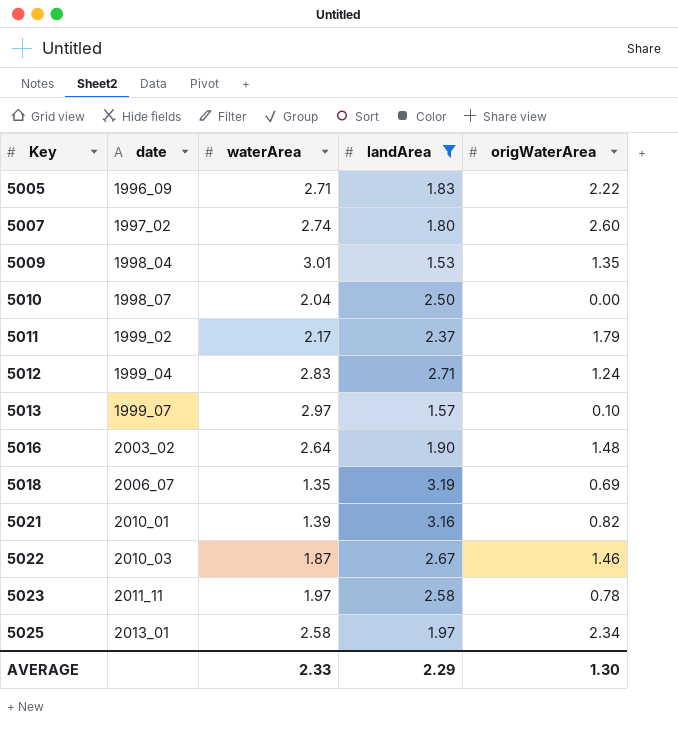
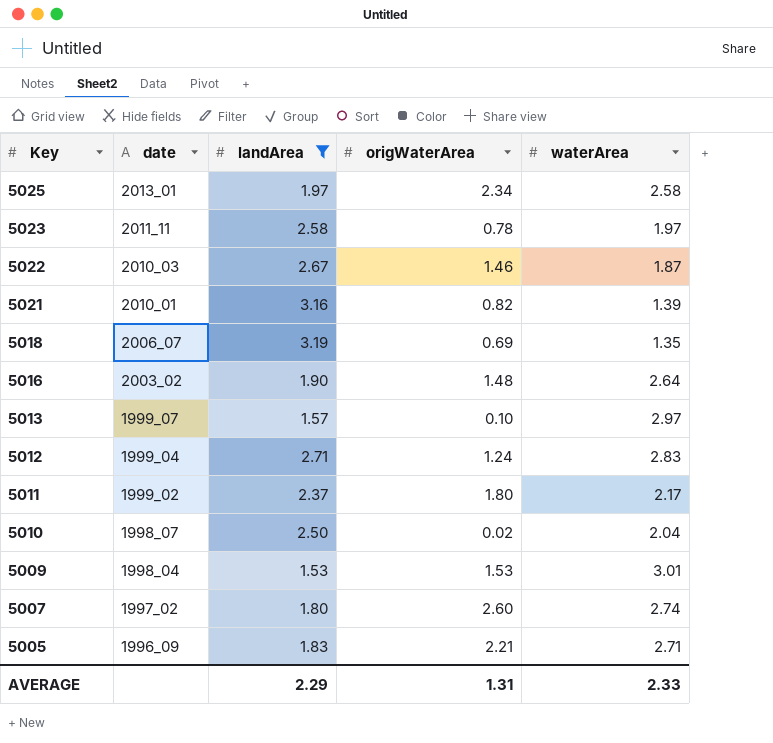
row order: Key ascending -> Key descending
column waterArea | position: 3 -> 5
5011 | origWaterArea: 1.79 -> 1.80
5010 | origWaterArea: 0.00 -> 0.02
5009 | origWaterArea: 1.35 -> 1.53
5005 | origWaterArea: 2.22 -> 2.21
AVERAGE | origWaterArea: 1.30 -> 1.31

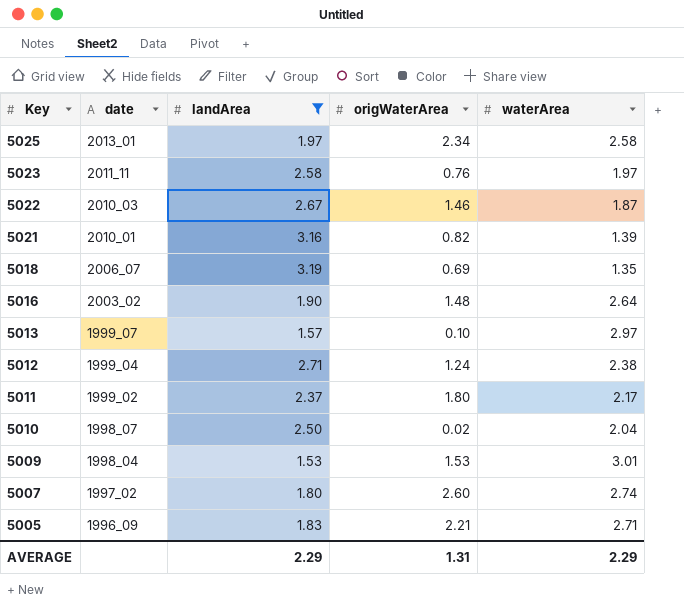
5023 | origWaterArea: 0.78 -> 0.76
5012 | waterArea: 2.83 -> 2.38
AVERAGE | waterArea: 2.33 -> 2.29

